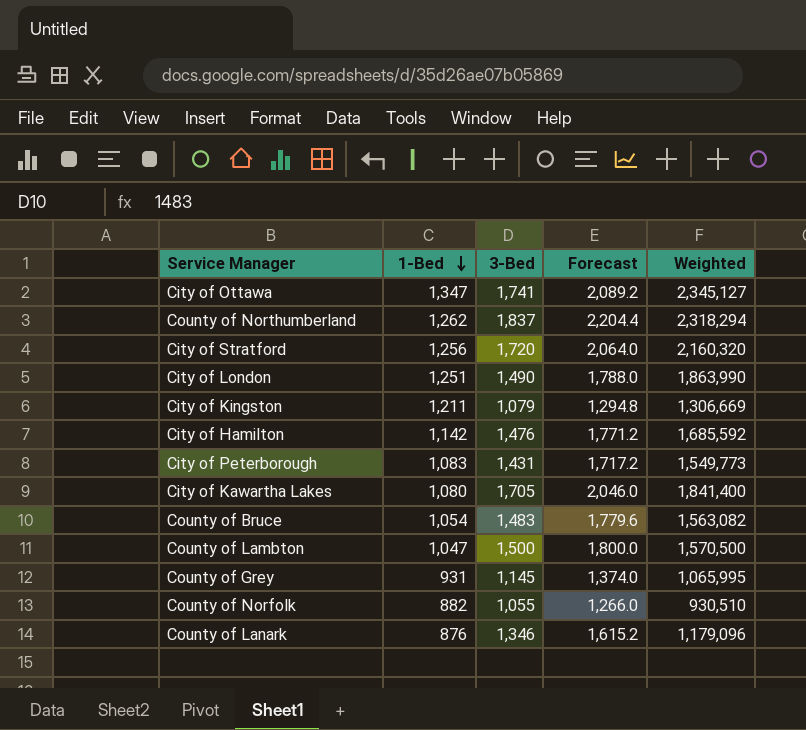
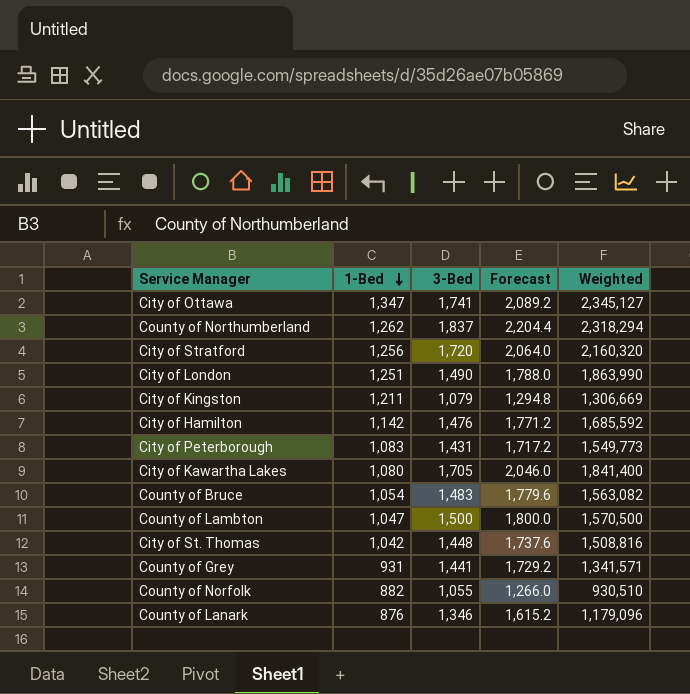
row City of St. Thomas: none -> 1,042 | 1,448 | 1,737.6 | 1,508,816
County of Grey | 3-Bed: 1,145 -> 1,441
County of Grey | Forecast: 1,374.0 -> 1,729.2
County of Grey | Weighted: 1,065,995 -> 1,341,571

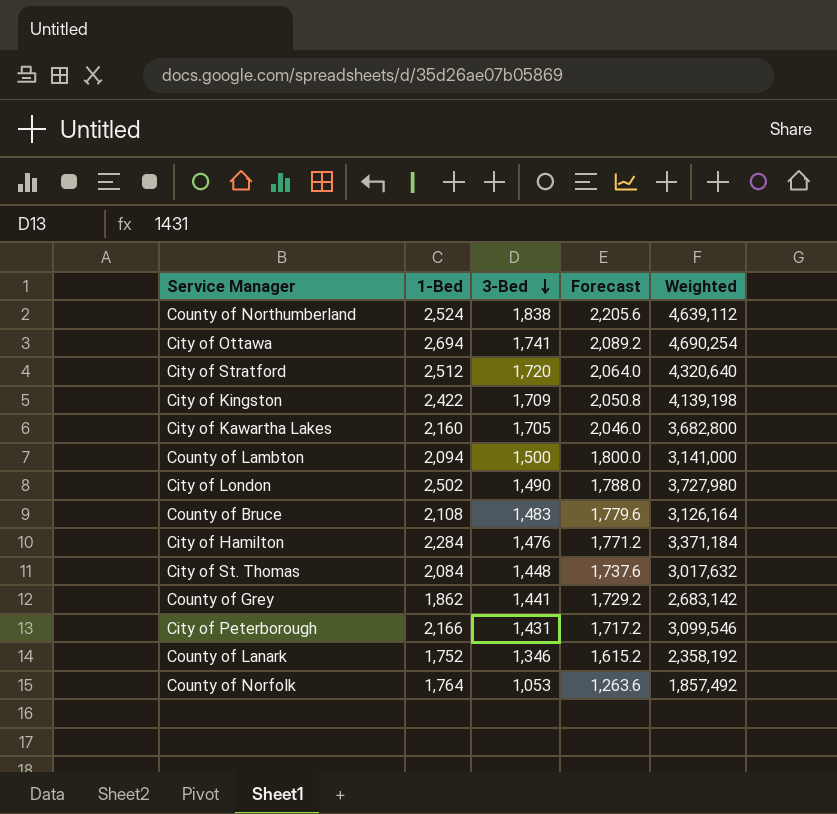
row order: 1-Bed descending -> 3-Bed descending
County of Northumberland | 1-Bed: 1,262 -> 2,524
County of Northumberland | 3-Bed: 1,837 -> 1,838
County of Northumberland | Forecast: 2,204.4 -> 2,205.6
County of Northumberland | Weighted: 2,318,294 -> 4,639,112
City of Ottawa | 1-Bed: 1,347 -> 2,694
City of Ottawa | Weighted: 2,345,127 -> 4,690,254
City of Stratford | 1-Bed: 1,256 -> 2,512
City of Stratford | Weighted: 2,160,320 -> 4,320,640
City of Kingston | 1-Bed: 1,211 -> 2,422
City of Kingston | 3-Bed: 1,079 -> 1,709
City of Kingston | Forecast: 1,294.8 -> 2,050.8
City of Kingston | Weighted: 1,306,669 -> 4,139,198
City of Kawartha Lakes | 1-Bed: 1,080 -> 2,160
City of Kawartha Lakes | Weighted: 1,841,400 -> 3,682,800
County of Lambton | 1-Bed: 1,047 -> 2,094
County of Lambton | Weighted: 1,570,500 -> 3,141,000
City of London | 1-Bed: 1,251 -> 2,502
City of London | Weighted: 1,863,990 -> 3,727,980
County of Bruce | 1-Bed: 1,054 -> 2,108
County of Bruce | Weighted: 1,563,082 -> 3,126,164
City of Hamilton | 1-Bed: 1,142 -> 2,284
City of Hamilton | Weighted: 1,685,592 -> 3,371,184
City of St. Thomas | 1-Bed: 1,042 -> 2,084
City of St. Thomas | Weighted: 1,508,816 -> 3,017,632
County of Grey | 1-Bed: 931 -> 1,862
County of Grey | Weighted: 1,341,571 -> 2,683,142
City of Peterborough | 1-Bed: 1,083 -> 2,166
City of Peterborough | Weighted: 1,549,773 -> 3,099,546
County of Lanark | 1-Bed: 876 -> 1,752
County of Lanark | Weighted: 1,179,096 -> 2,358,192
County of Norfolk | 1-Bed: 882 -> 1,764
County of Norfolk | 3-Bed: 1,055 -> 1,053
County of Norfolk | Forecast: 1,266.0 -> 1,263.6
County of Norfolk | Weighted: 930,510 -> 1,857,492

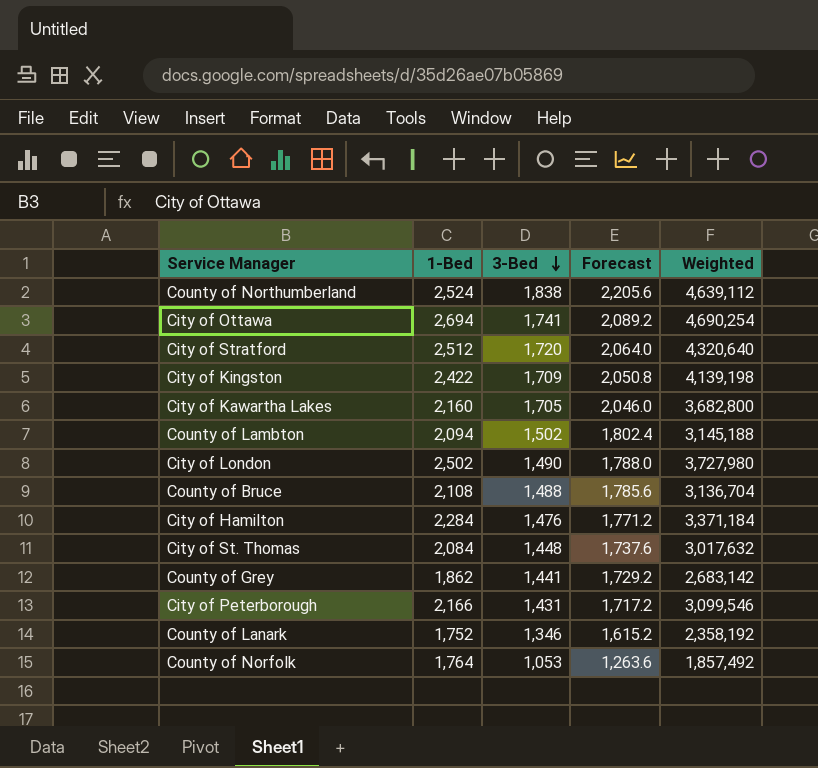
County of Lambton | 3-Bed: 1,500 -> 1,502
County of Lambton | Forecast: 1,800.0 -> 1,802.4
County of Lambton | Weighted: 3,141,000 -> 3,145,188
County of Bruce | 3-Bed: 1,483 -> 1,488
County of Bruce | Forecast: 1,779.6 -> 1,785.6
County of Bruce | Weighted: 3,126,164 -> 3,136,704

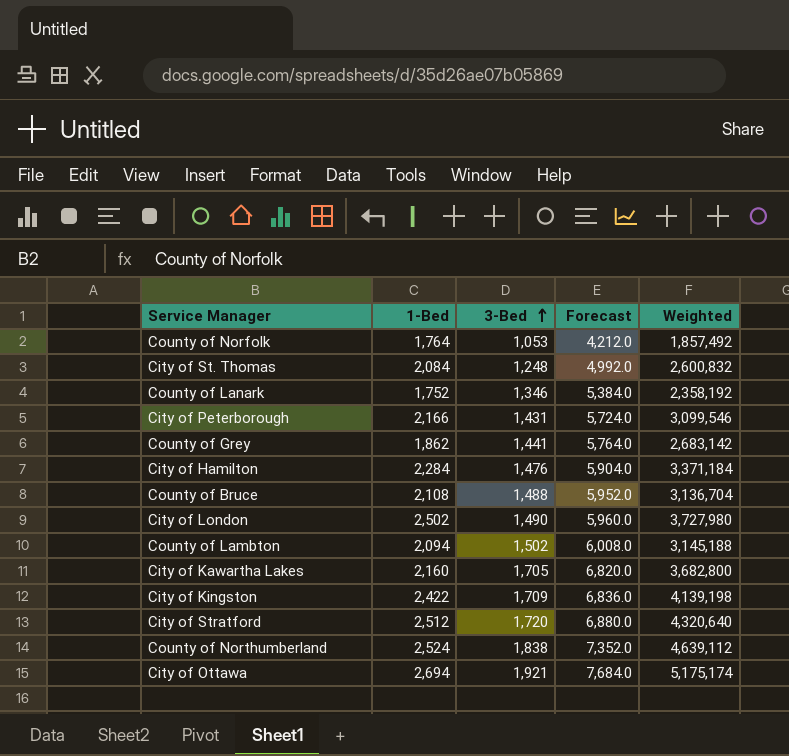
row order: 3-Bed descending -> 3-Bed ascending
column Forecast | formula: [3-Bed] * 1.2 -> [3-Bed] * 4
City of St. Thomas | 3-Bed: 1,448 -> 1,248
City of St. Thomas | Weighted: 3,017,632 -> 2,600,832
City of Ottawa | 3-Bed: 1,741 -> 1,921
City of Ottawa | Weighted: 4,690,254 -> 5,175,174

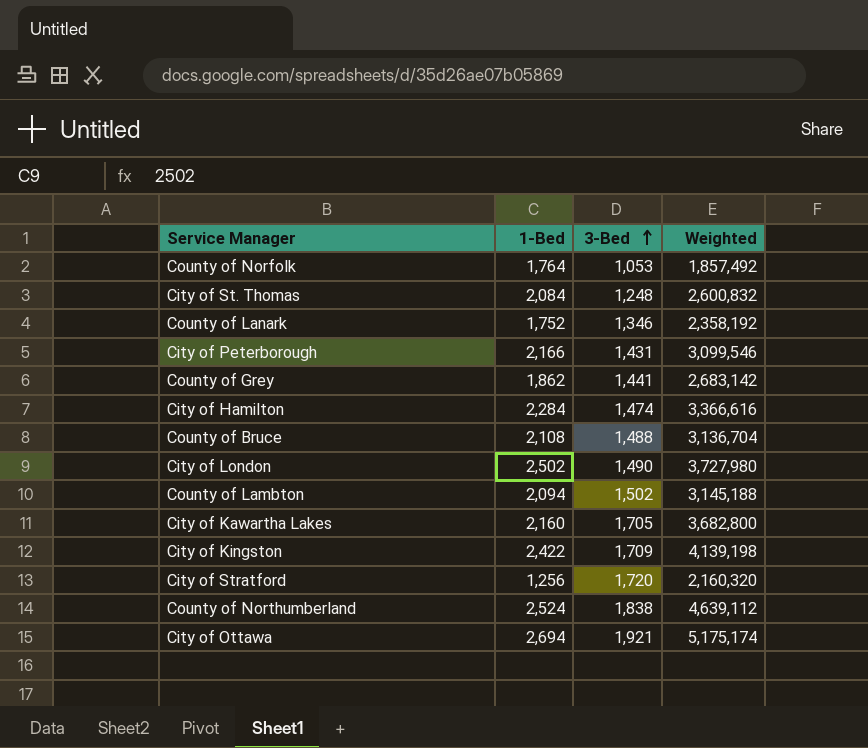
column Forecast | formula: [3-Bed] * 4 -> none
City of Hamilton | 3-Bed: 1,476 -> 1,474
City of Hamilton | Weighted: 3,371,184 -> 3,366,616
City of Stratford | 1-Bed: 2,512 -> 1,256
City of Stratford | Weighted: 4,320,640 -> 2,160,320

